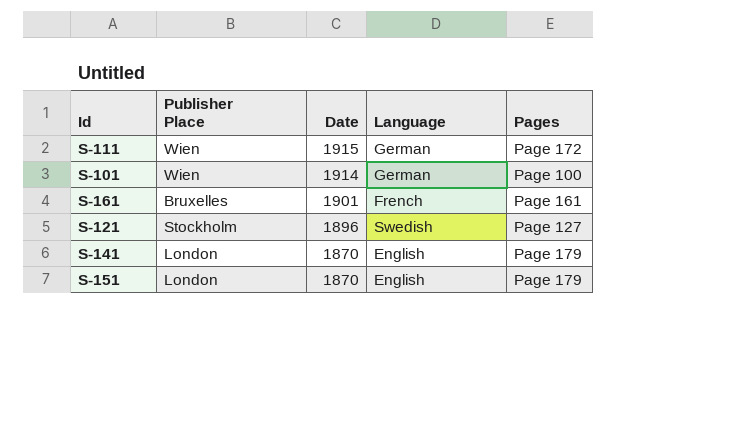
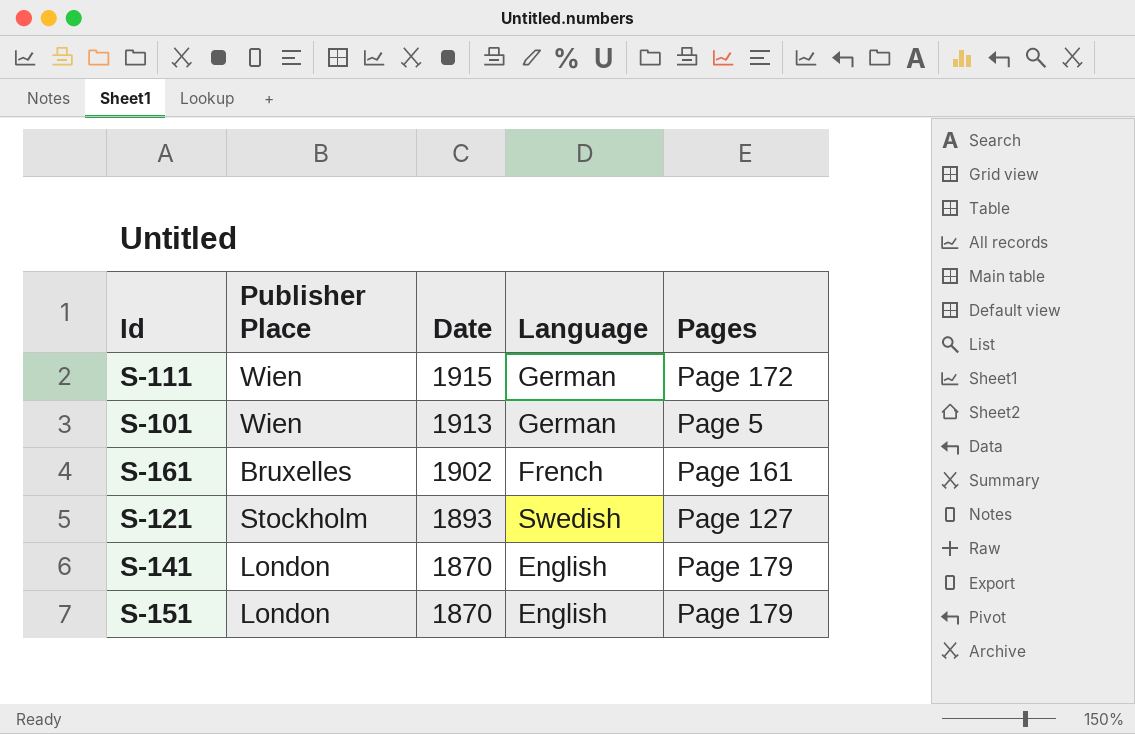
S-101 | Date: 1914 -> 1913
S-101 | Pages: Page 100 -> Page 5
S-161 | Date: 1901 -> 1902
S-121 | Date: 1896 -> 1893

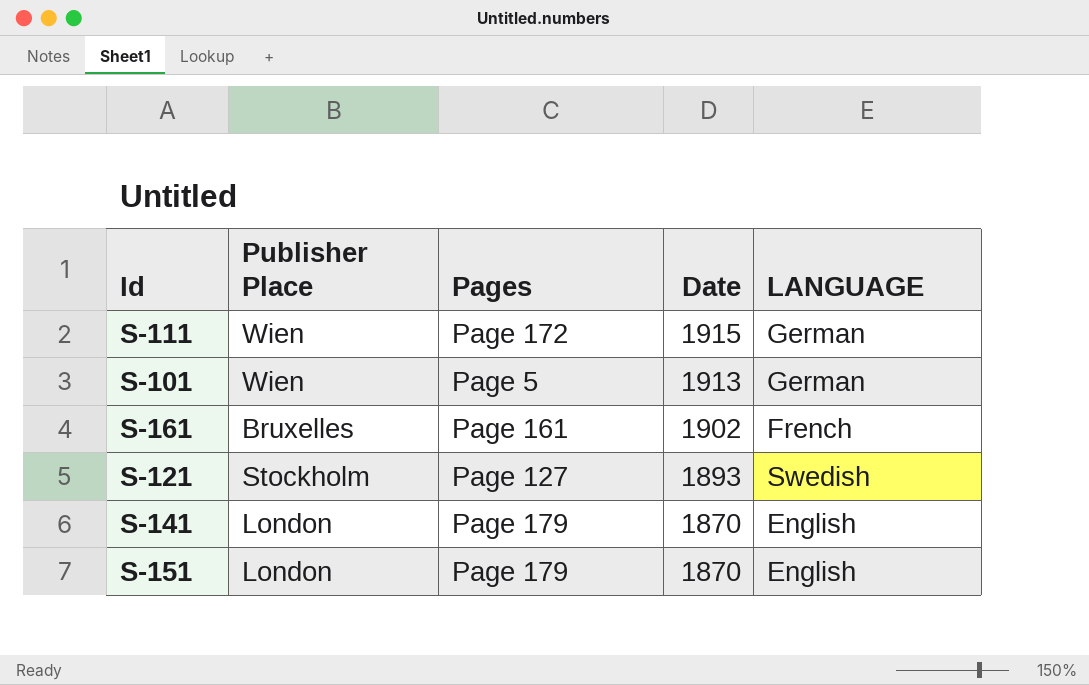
column Pages | position: 5 -> 3
column name: Language -> LANGUAGE

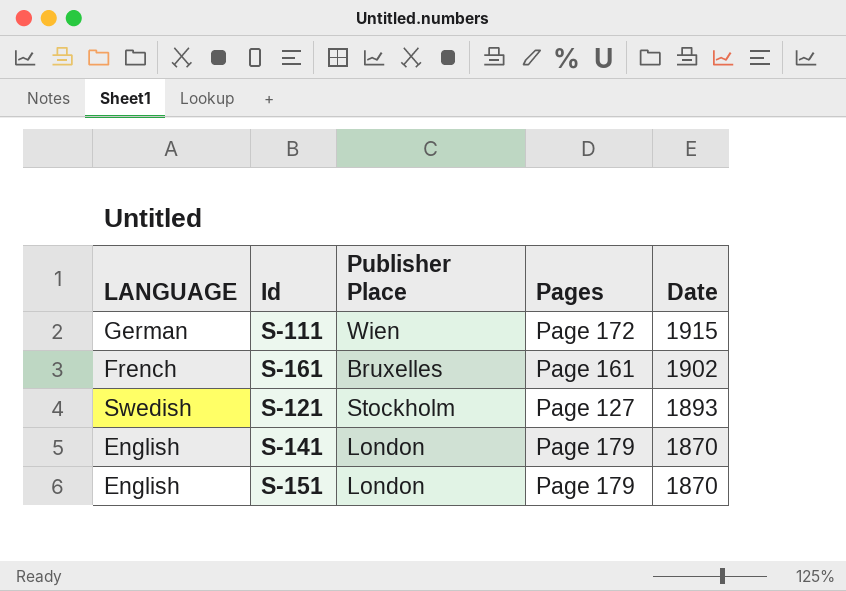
column LANGUAGE | position: 5 -> 1
row S-101: Wien | Page 5 | 1913 | German -> none

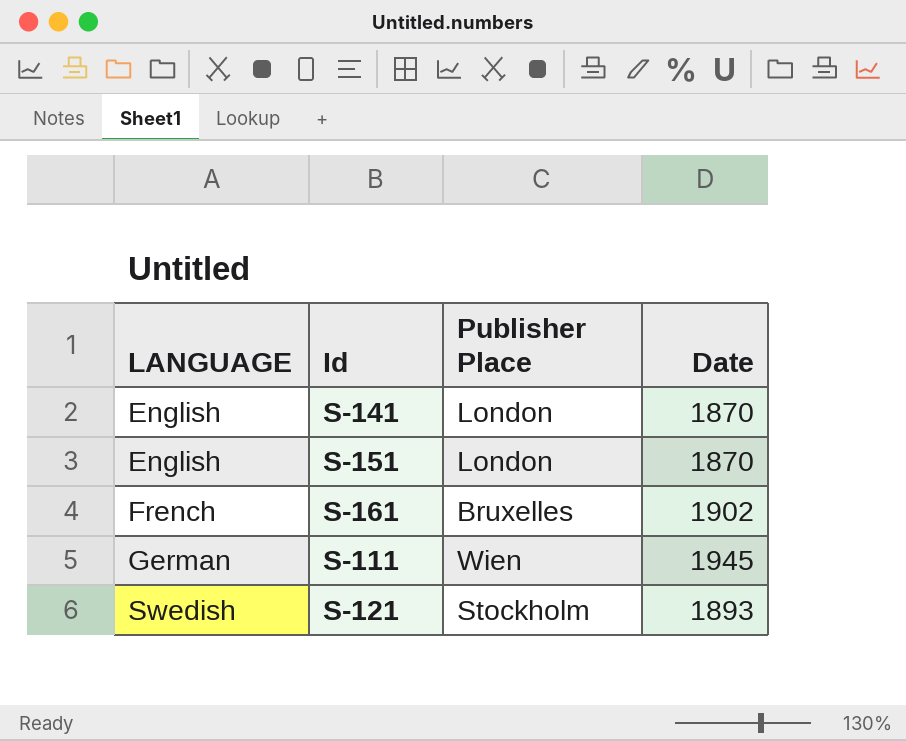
row order: Date descending -> LANGUAGE ascending
column Pages | position: 4 -> none
S-111 | Date: 1915 -> 1945

